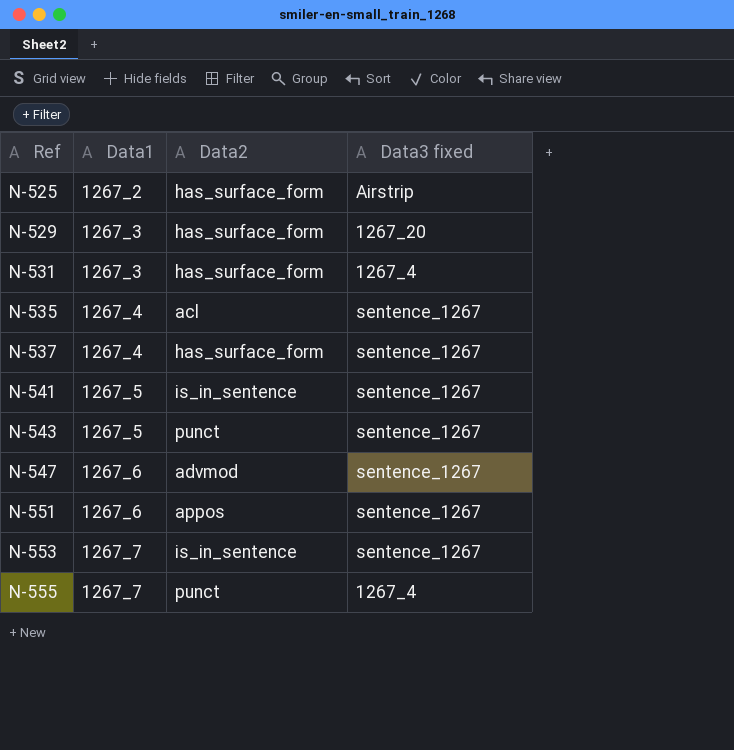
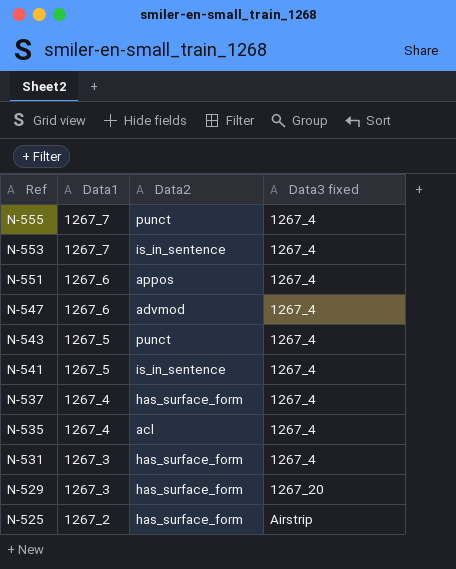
row order: Ref ascending -> Ref descending
N-553 | Data3 fixed: sentence_1267 -> 1267_4
N-551 | Data3 fixed: sentence_1267 -> 1267_4
N-547 | Data3 fixed: sentence_1267 -> 1267_4
N-543 | Data3 fixed: sentence_1267 -> 1267_4
N-541 | Data3 fixed: sentence_1267 -> 1267_4
N-537 | Data3 fixed: sentence_1267 -> 1267_4
N-535 | Data3 fixed: sentence_1267 -> 1267_4

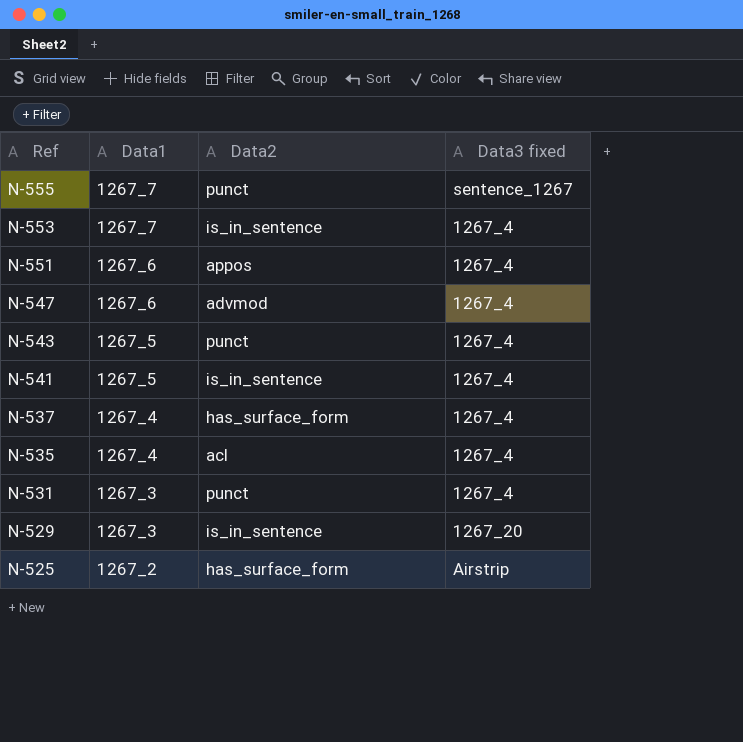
N-555 | Data3 fixed: 1267_4 -> sentence_1267
N-531 | Data2: has_surface_form -> punct
N-529 | Data2: has_surface_form -> is_in_sentence

